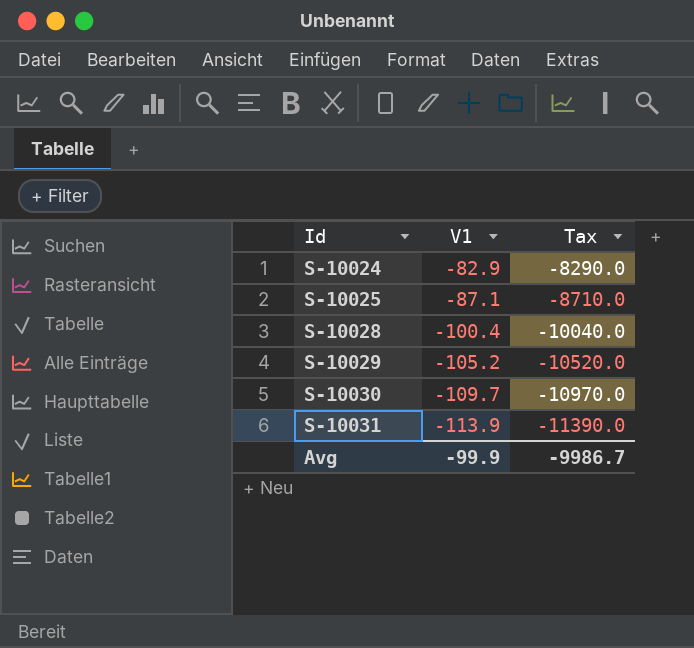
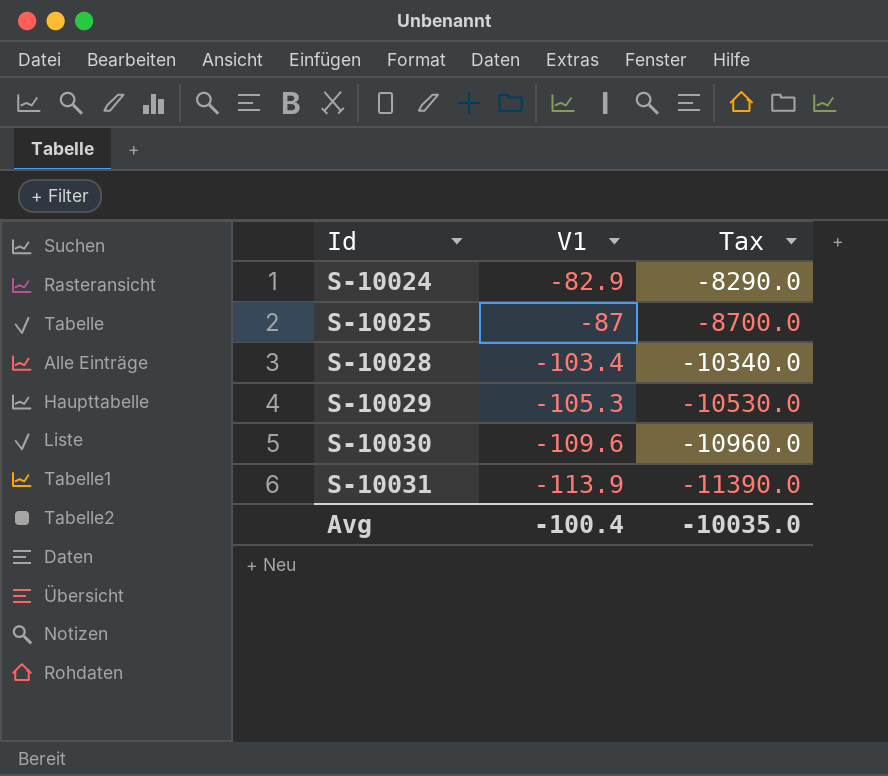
S-10025 | V1: -87.1 -> -87
S-10025 | Tax: -8710.0 -> -8700.0
S-10028 | V1: -100.4 -> -103.4
S-10028 | Tax: -10040.0 -> -10340.0
S-10029 | V1: -105.2 -> -105.3
S-10029 | Tax: -10520.0 -> -10530.0
S-10030 | V1: -109.7 -> -109.6
S-10030 | Tax: -10970.0 -> -10960.0
Avg | V1: -99.9 -> -100.4
Avg | Tax: -9986.7 -> -10035.0

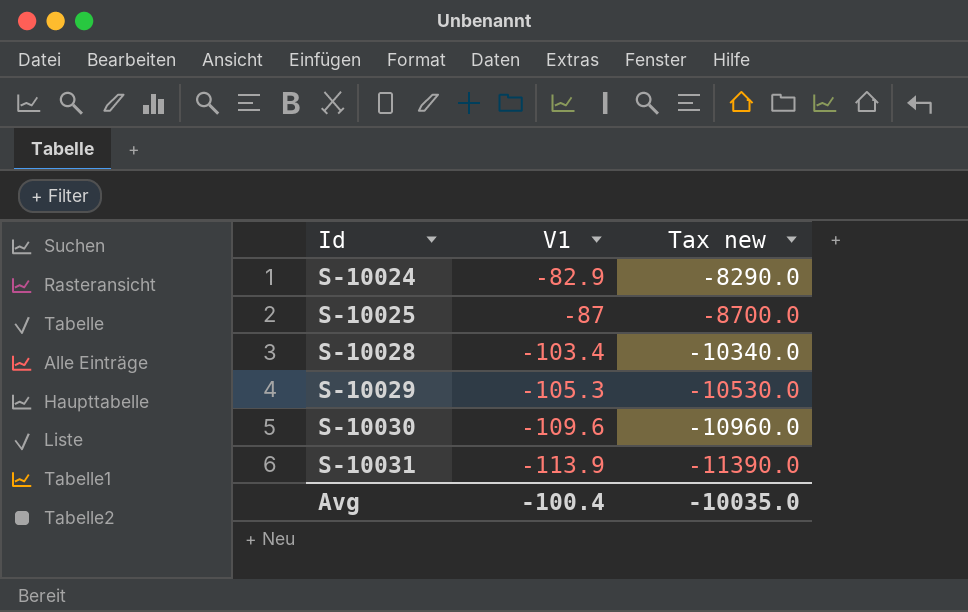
column name: Tax -> Tax new

